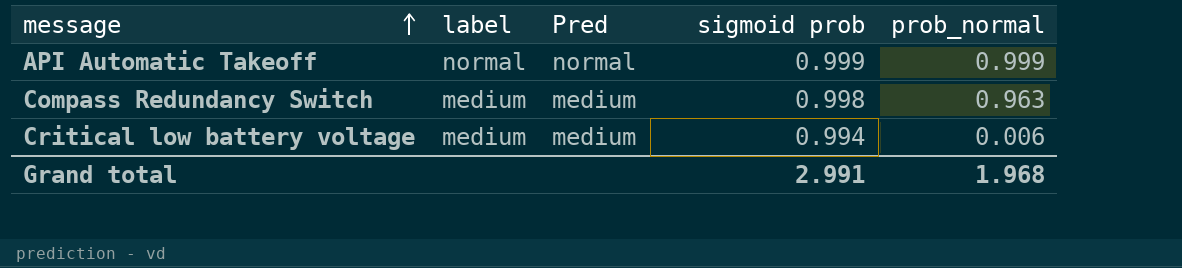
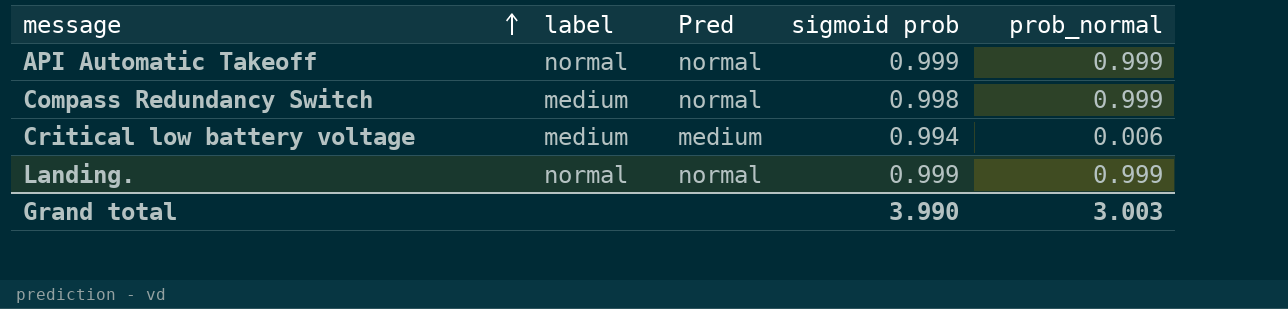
Compass Redundancy Switch | Pred: medium -> normal
Compass Redundancy Switch | prob_normal: 0.963 -> 0.999
row Landing.: none -> normal | normal | 0.999 | 0.999
Grand total | sigmoid prob: 2.991 -> 3.990
Grand total | prob_normal: 1.968 -> 3.003

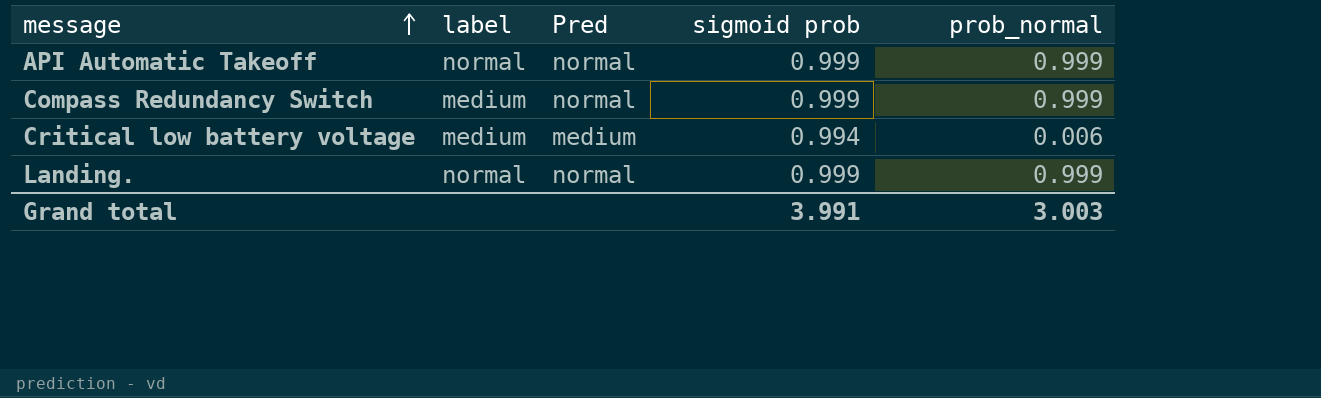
Compass Redundancy Switch | sigmoid prob: 0.998 -> 0.999
Grand total | sigmoid prob: 3.990 -> 3.991

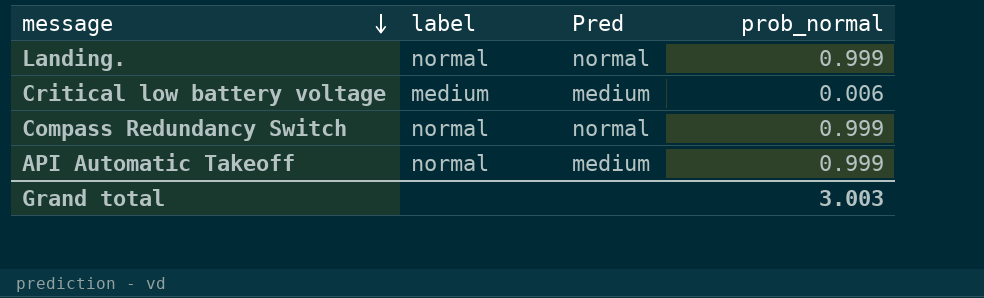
row order: message ascending -> message descending
column sigmoid prob | position: 4 -> none
Compass Redundancy Switch | label: medium -> normal
API Automatic Takeoff | Pred: normal -> medium

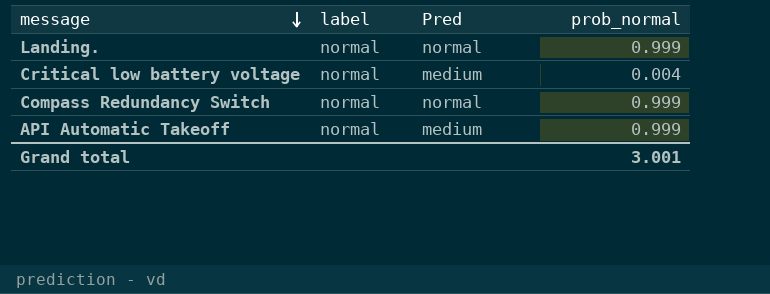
Critical low battery voltage | label: medium -> normal
Critical low battery voltage | prob_normal: 0.006 -> 0.004
Grand total | prob_normal: 3.003 -> 3.001

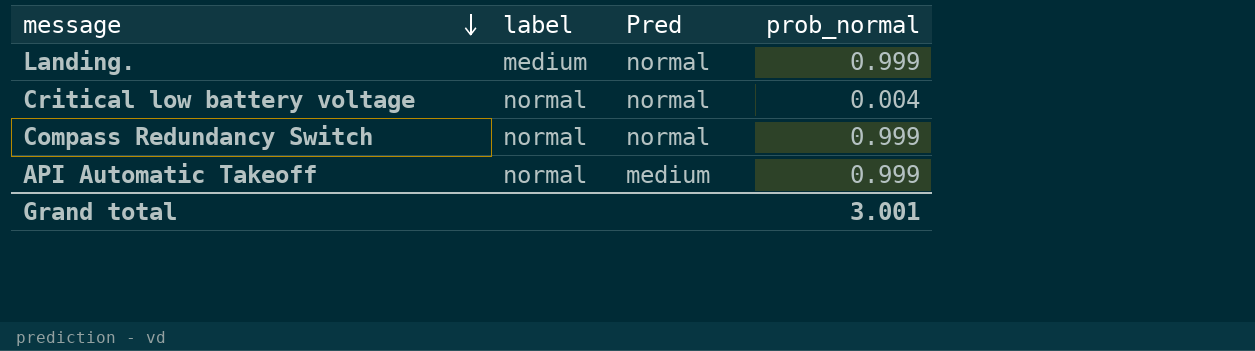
Landing. | label: normal -> medium
Critical low battery voltage | Pred: medium -> normal

